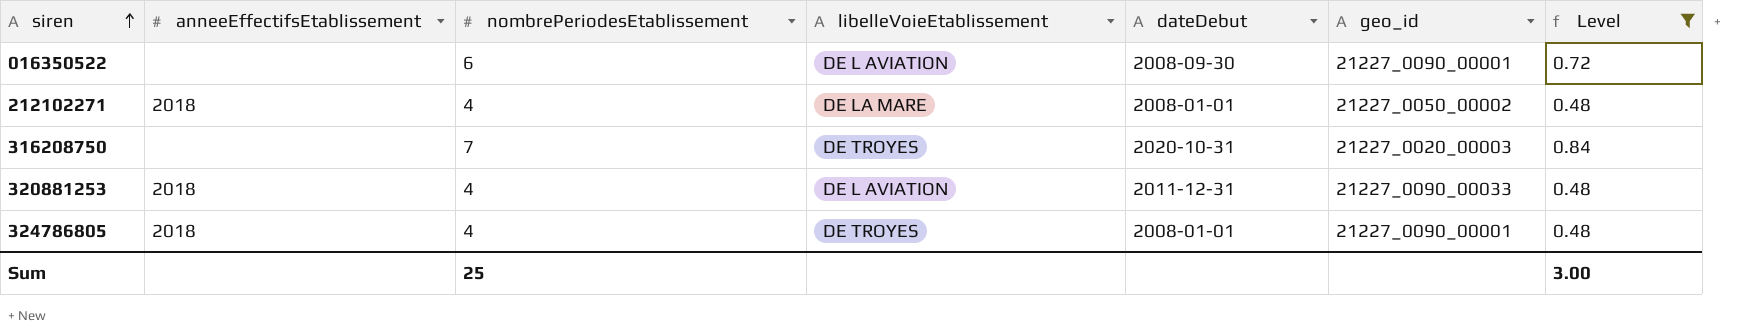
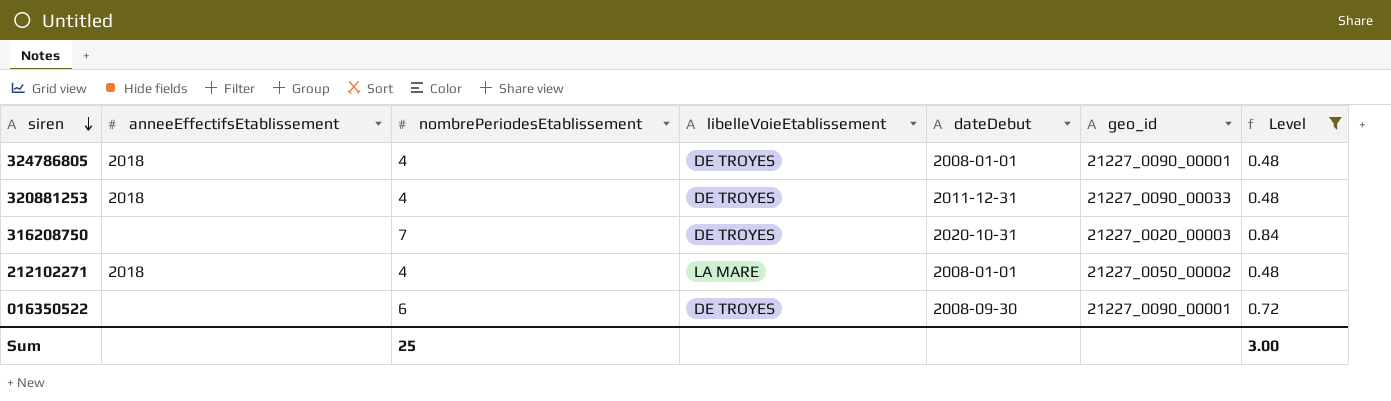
row order: siren ascending -> siren descending
320881253 | libelleVoieEtablissement: DE L AVIATION -> DE TROYES
212102271 | libelleVoieEtablissement: DE LA MARE -> LA MARE
016350522 | libelleVoieEtablissement: DE L AVIATION -> DE TROYES

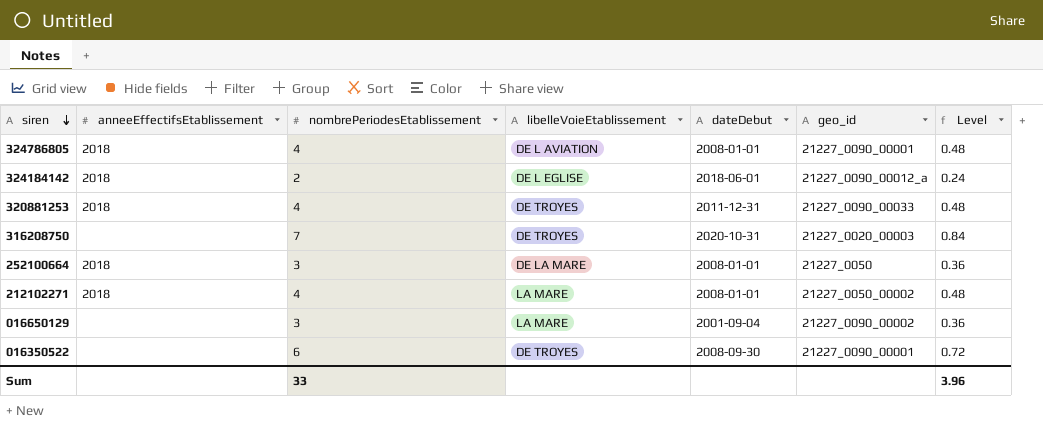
filter: Level >= 0.48 -> none
324786805 | libelleVoieEtablissement: DE TROYES -> DE L AVIATION
Sum | nombrePeriodesEtablissement: 25 -> 33
Sum | Level: 3.00 -> 3.96

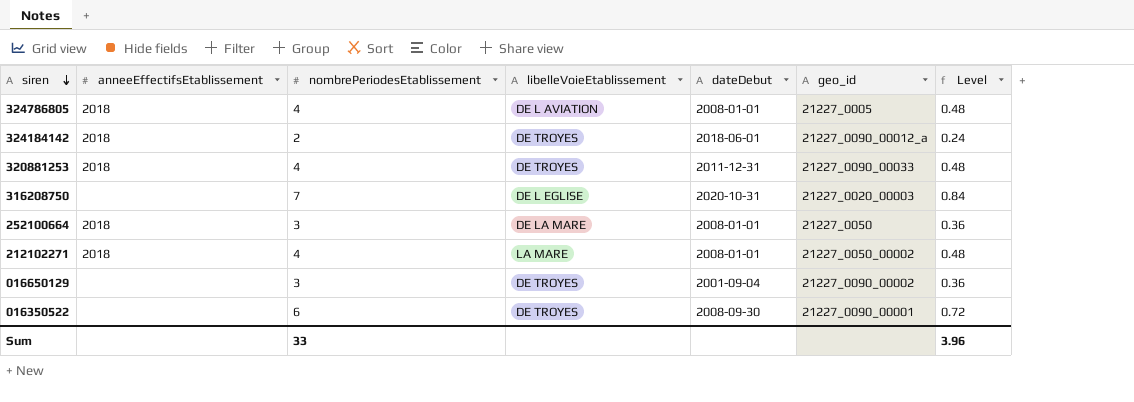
324786805 | geo_id: 21227_0090_00001 -> 21227_0005
324184142 | libelleVoieEtablissement: DE L EGLISE -> DE TROYES
316208750 | libelleVoieEtablissement: DE TROYES -> DE L EGLISE
016650129 | libelleVoieEtablissement: LA MARE -> DE TROYES

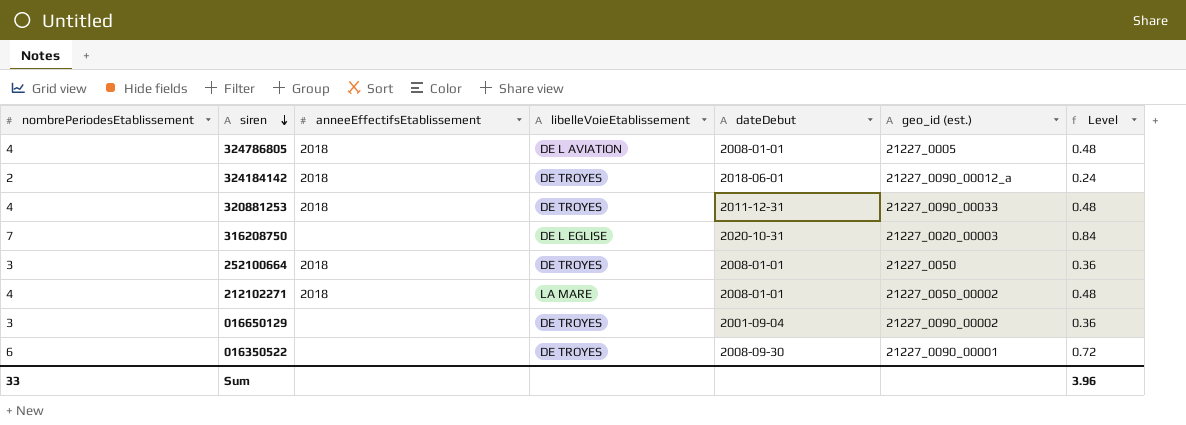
column nombrePeriodesEtablissement | position: 3 -> 1
column name: geo_id -> geo_id (est.)
252100664 | libelleVoieEtablissement: DE LA MARE -> DE TROYES

